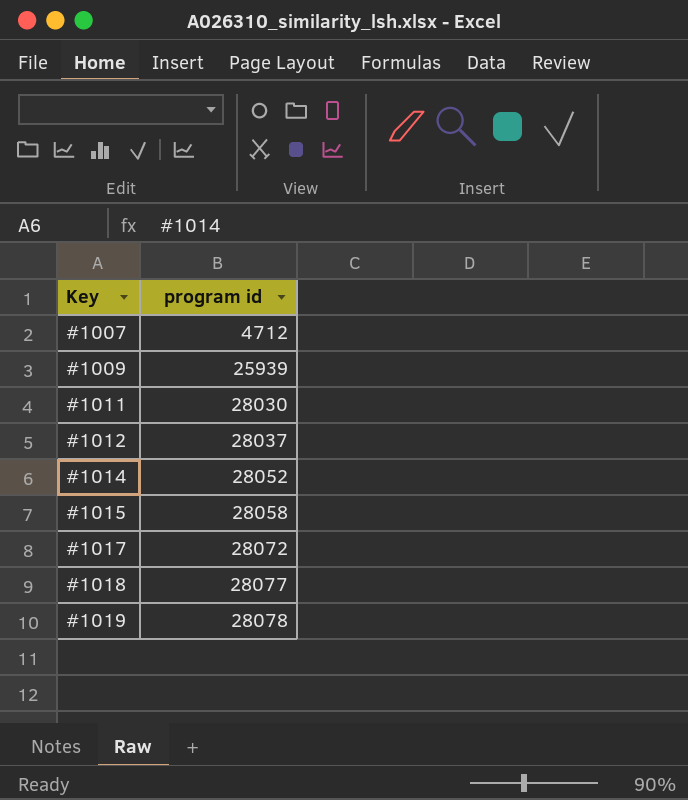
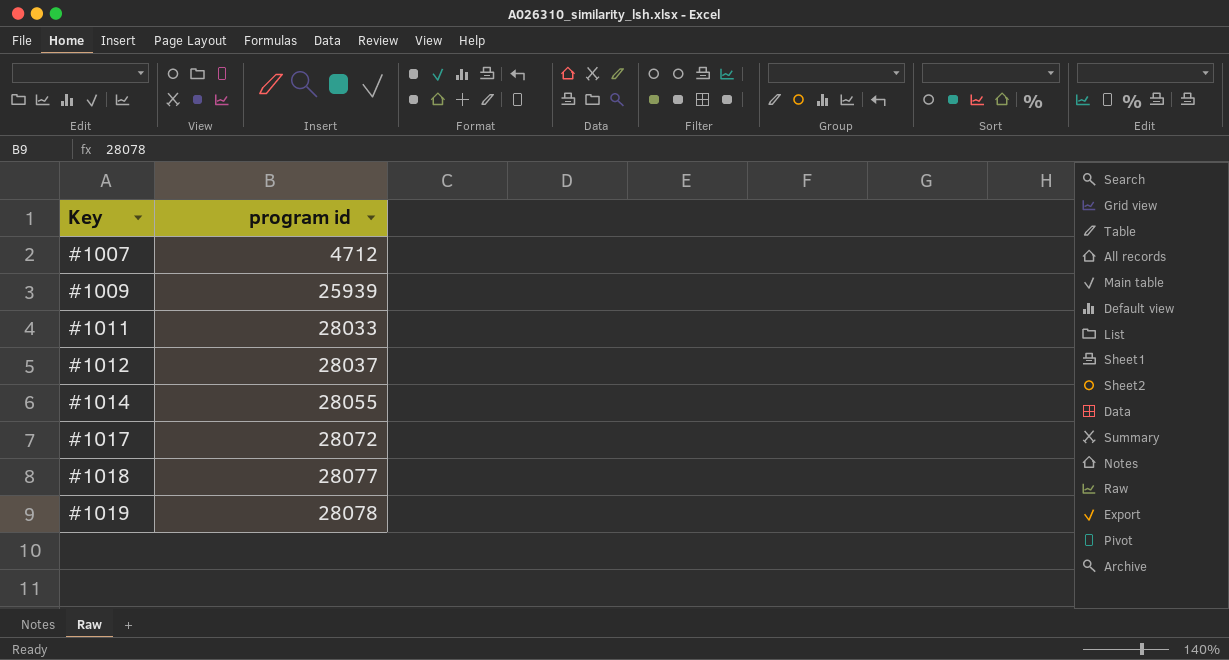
row #1015: 28058 -> none
#1011 | program id: 28030 -> 28033
#1014 | program id: 28052 -> 28055

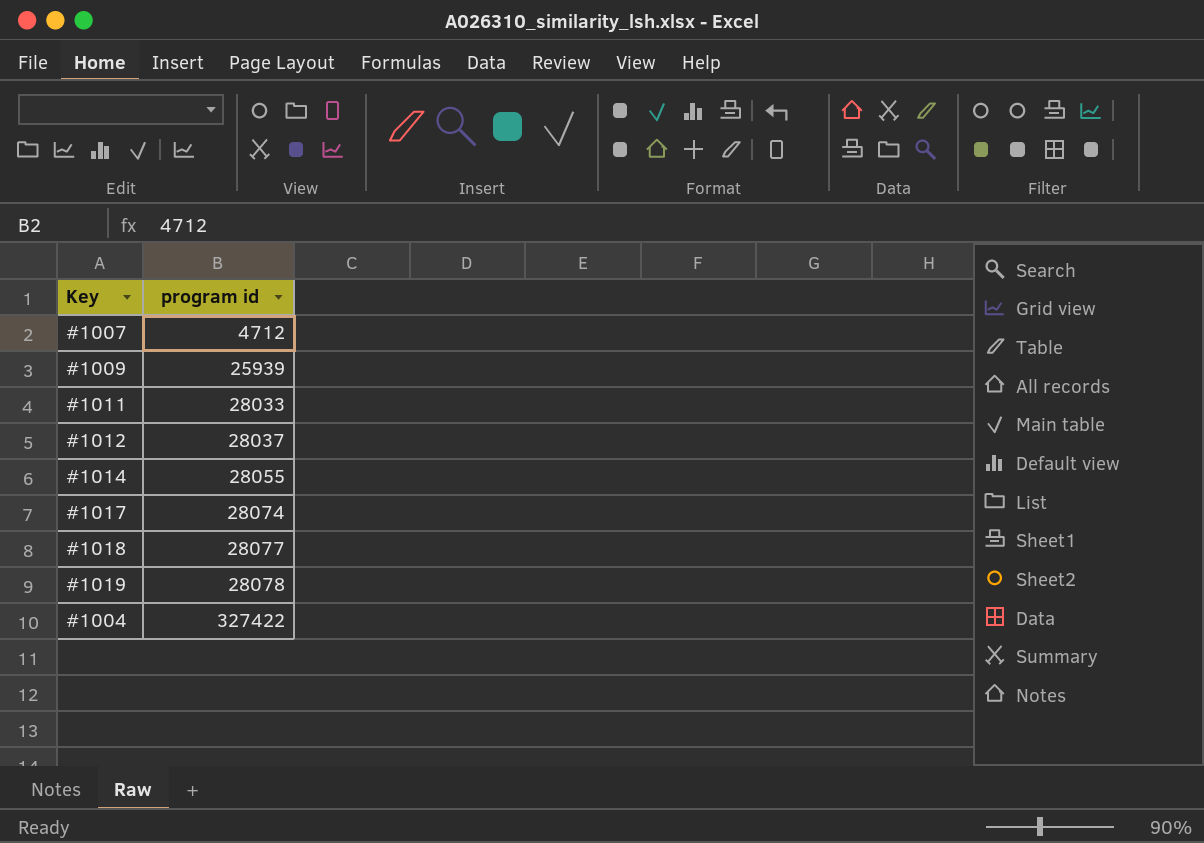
#1017 | program id: 28072 -> 28074
row #1004: none -> 327422

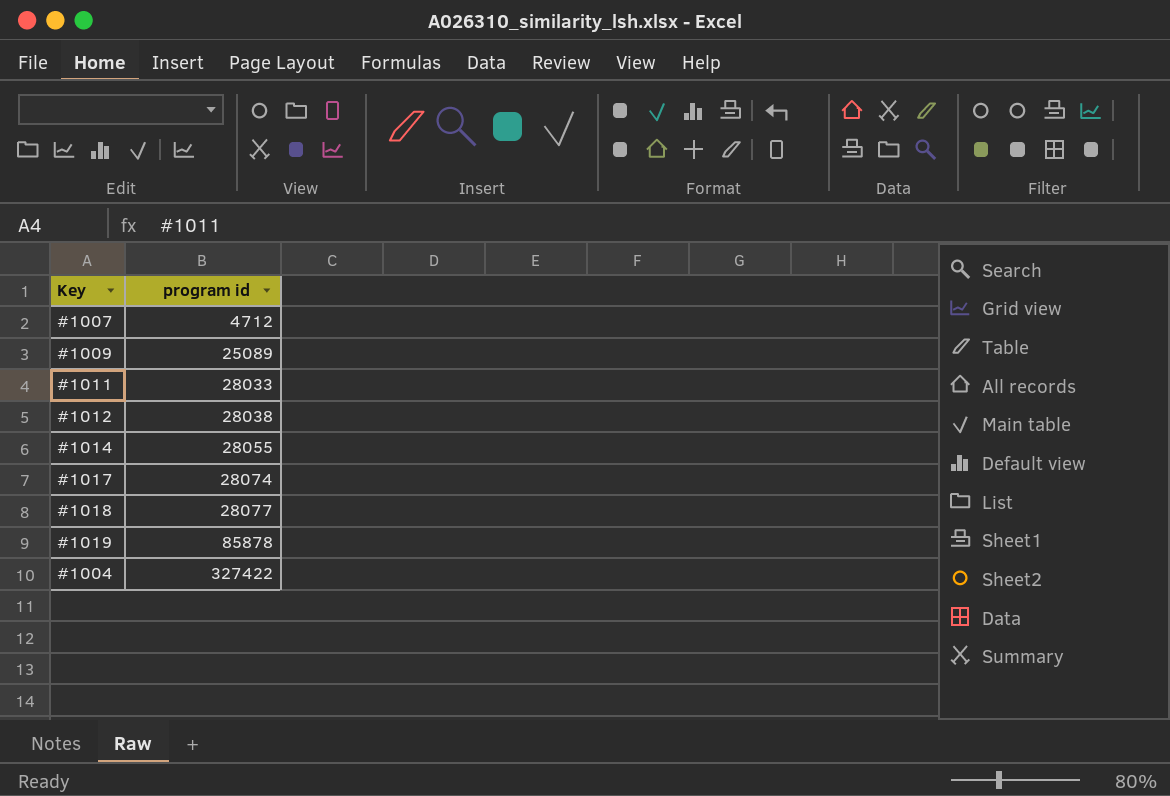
#1009 | program id: 25939 -> 25089
#1012 | program id: 28037 -> 28038
#1019 | program id: 28078 -> 85878

